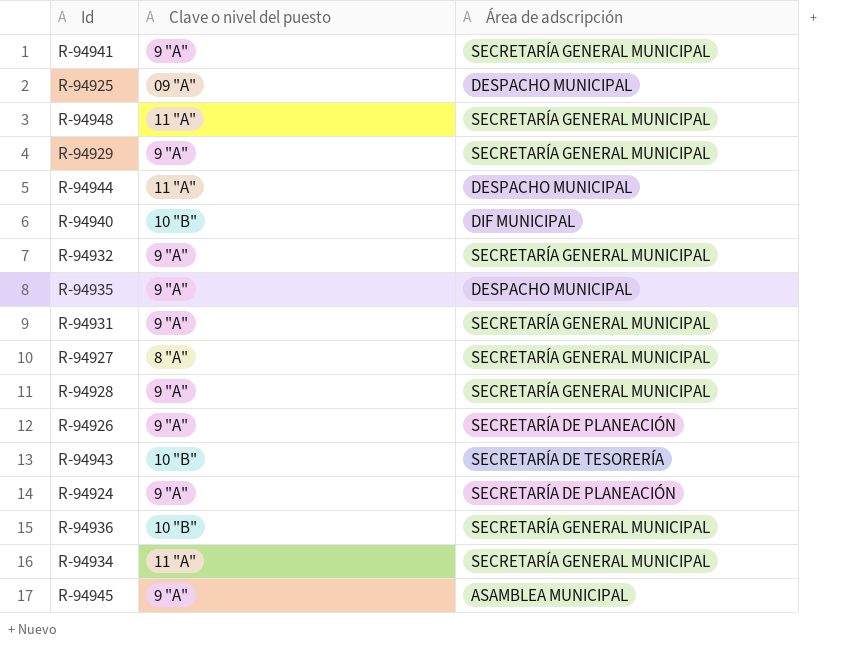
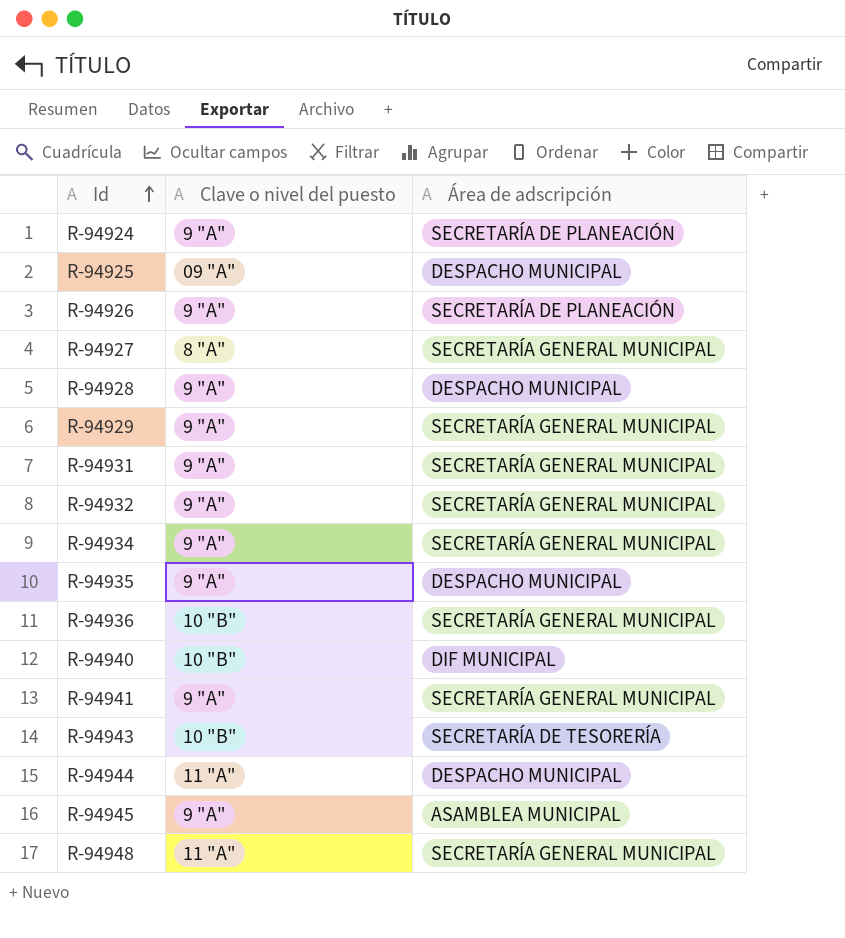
row order: none -> Id ascending
R-94928 | Área de adscripción: SECRETARÍA GENERAL MUNICIPAL -> DESPACHO MUNICIPAL
R-94934 | Clave o nivel del puesto: 11 "A" -> 9 "A"

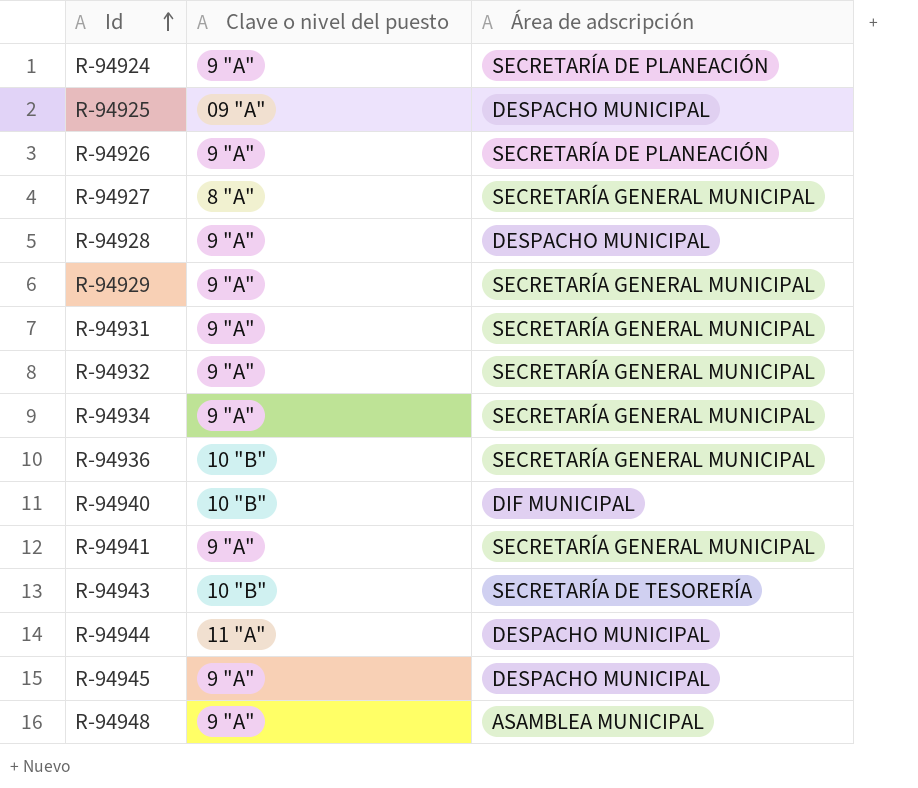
row R-94935: 9 "A" | DESPACHO MUNICIPAL -> none
R-94945 | Área de adscripción: ASAMBLEA MUNICIPAL -> DESPACHO MUNICIPAL
R-94948 | Clave o nivel del puesto: 11 "A" -> 9 "A"
R-94948 | Área de adscripción: SECRETARÍA GENERAL MUNICIPAL -> ASAMBLEA MUNICIPAL

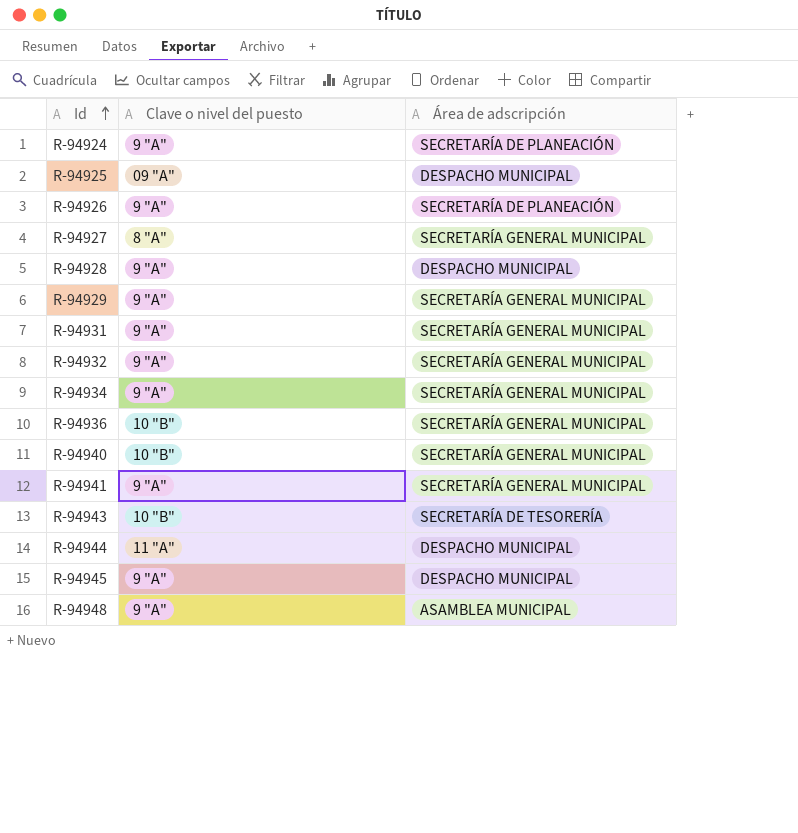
R-94940 | Área de adscripción: DIF MUNICIPAL -> SECRETARÍA GENERAL MUNICIPAL

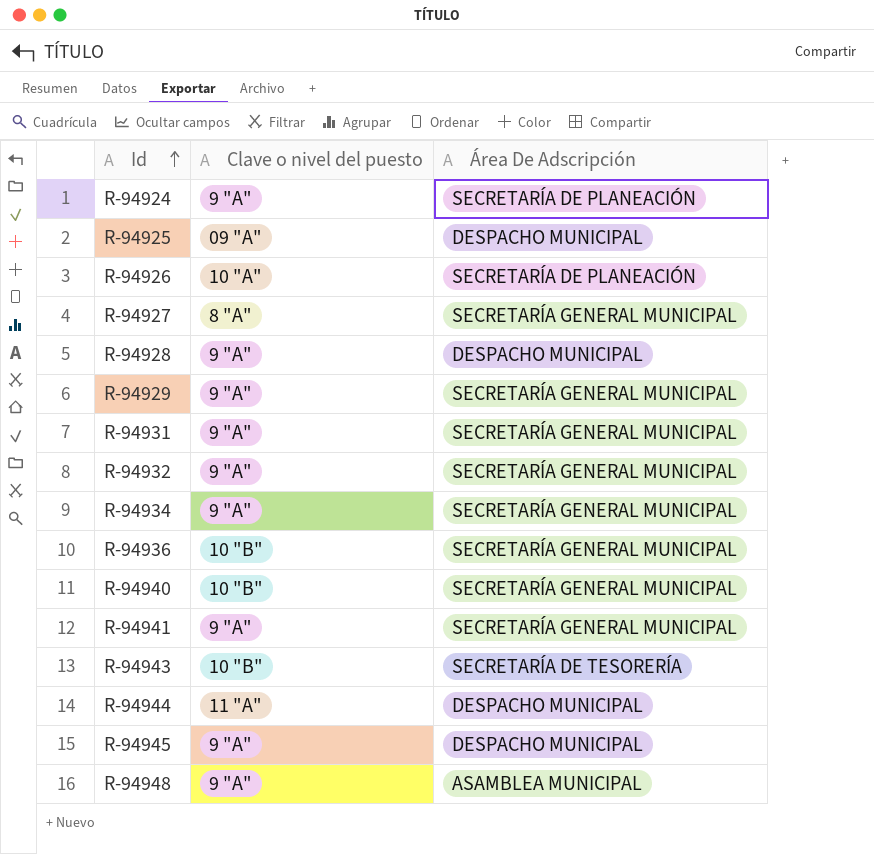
column name: Área de adscripción -> Área De Adscripción
R-94926 | Clave o nivel del puesto: 9 "A" -> 10 "A"

